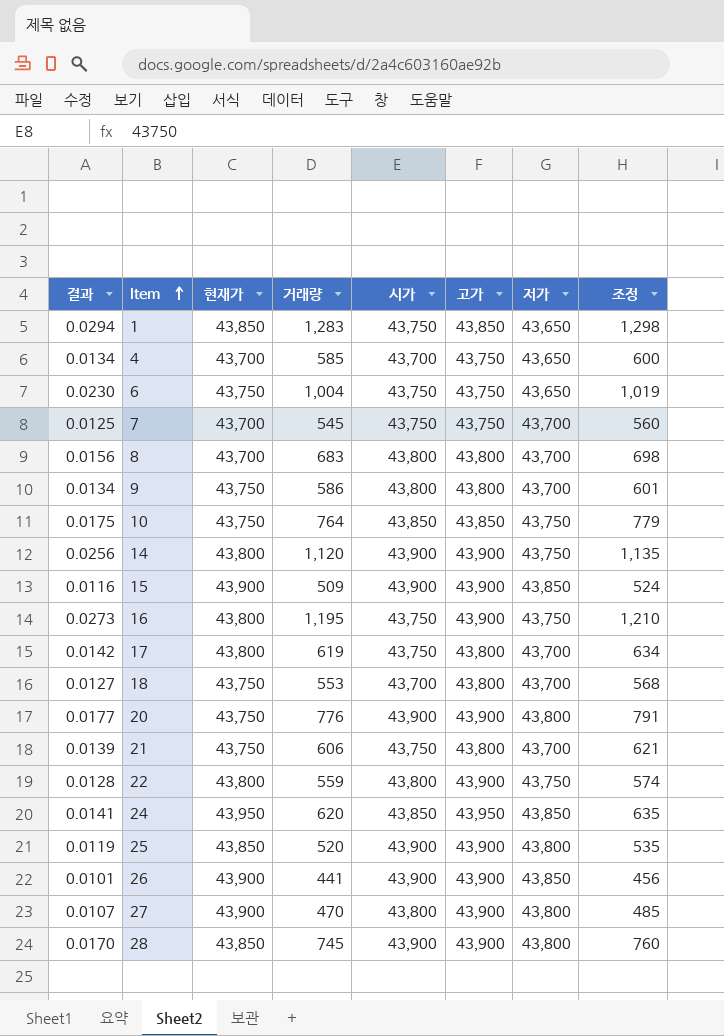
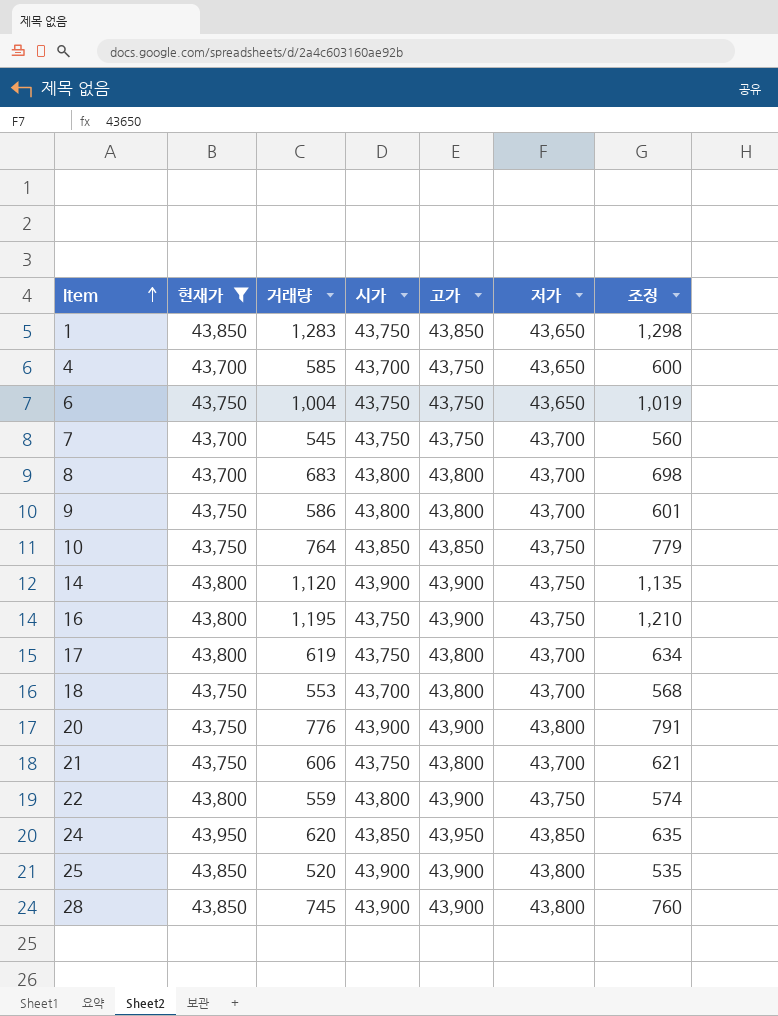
filter: none -> 현재가 != 43,900
column 결과 | formula: [거래량] / [저가] -> none

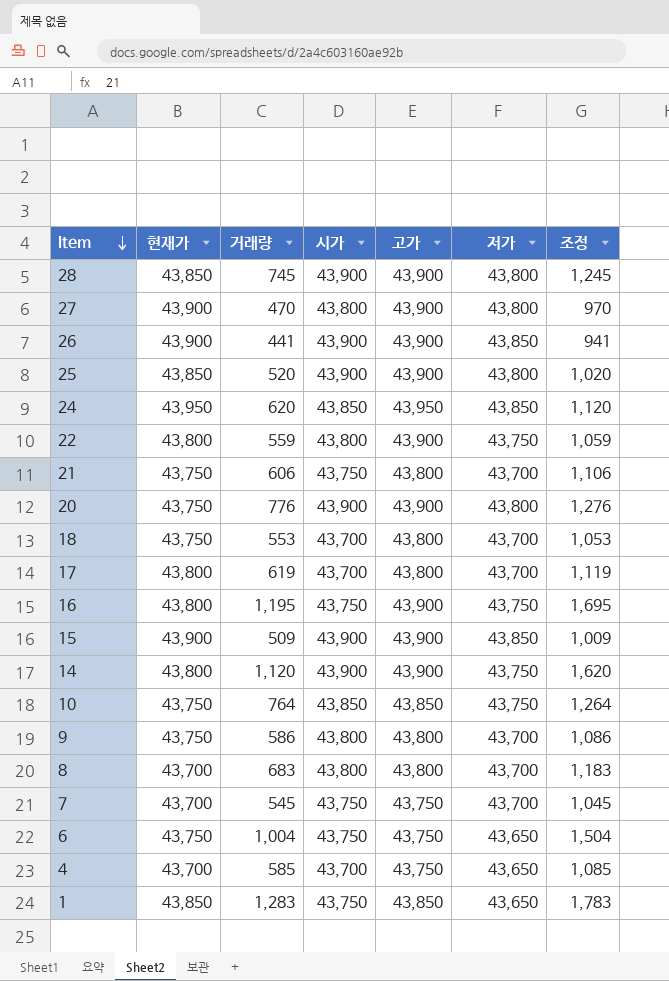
filter: 현재가 != 43,900 -> none
row order: Item ascending -> Item descending
column 조정 | formula: [거래량] + 15 -> [거래량] + 500
17 | 시가: 43,750 -> 43,700

